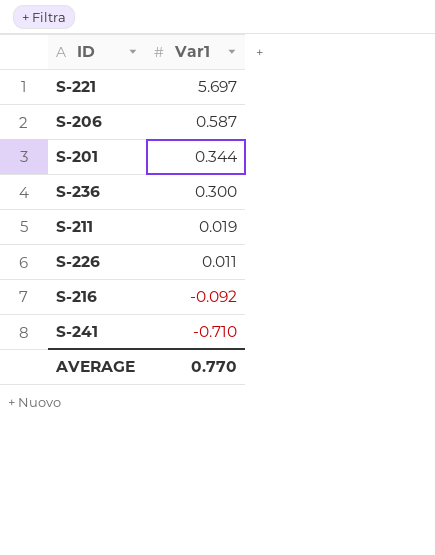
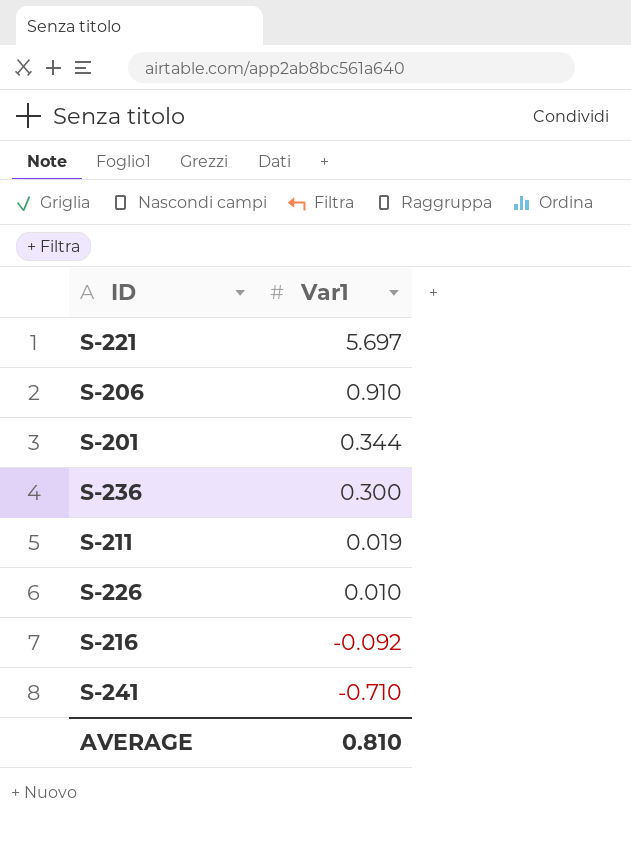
S-206 | Var1: 0.587 -> 0.910
S-226 | Var1: 0.011 -> 0.010
AVERAGE | Var1: 0.770 -> 0.810

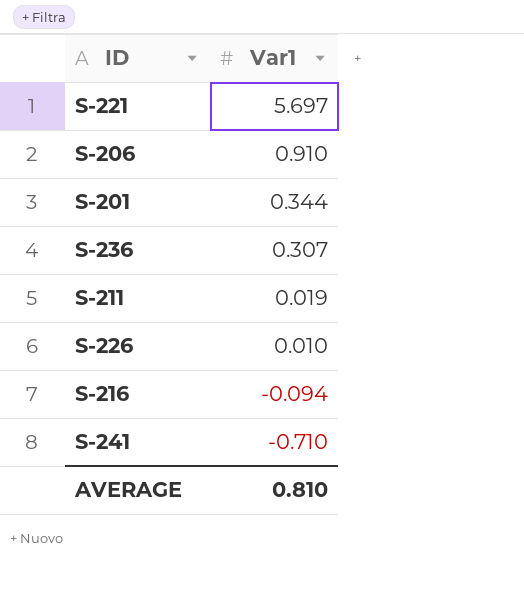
S-236 | Var1: 0.300 -> 0.307
S-216 | Var1: -0.092 -> -0.094

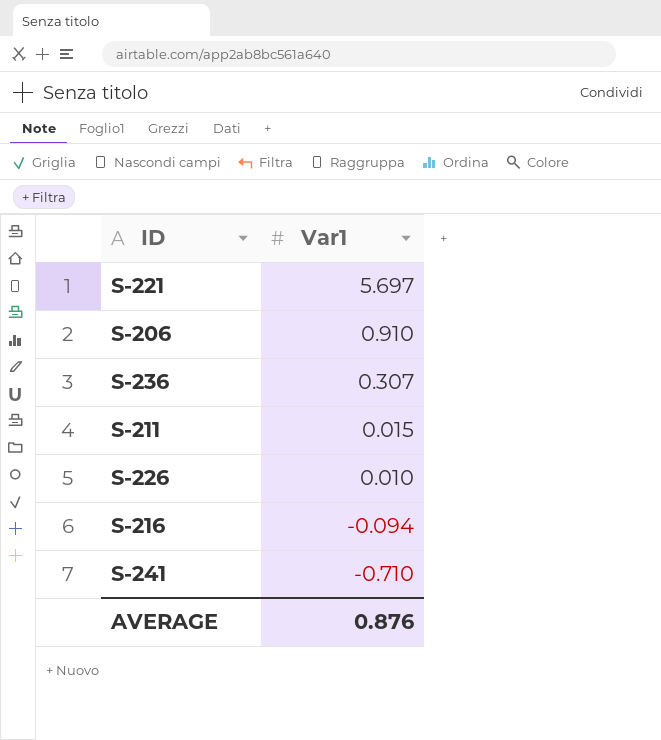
row S-201: 0.344 -> none
S-211 | Var1: 0.019 -> 0.015
AVERAGE | Var1: 0.810 -> 0.876

